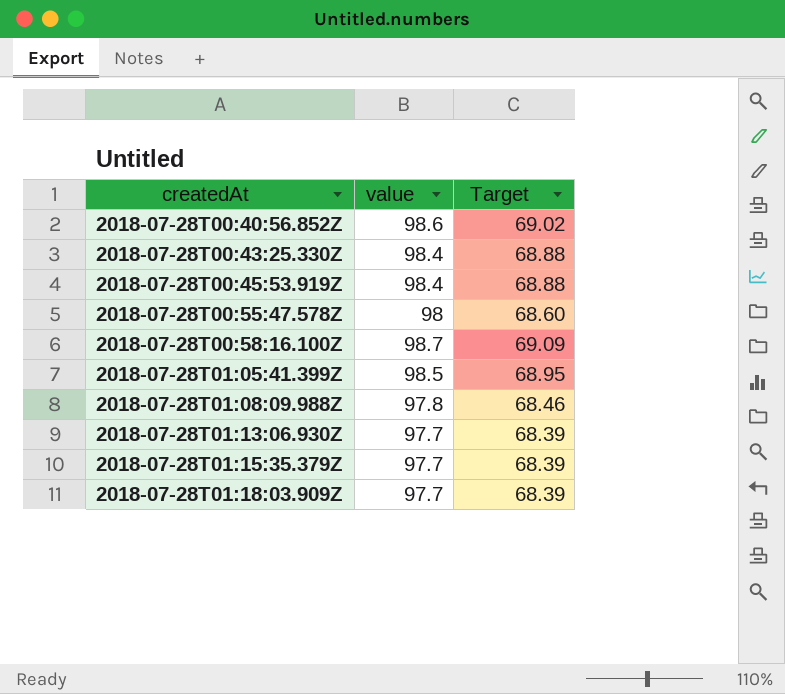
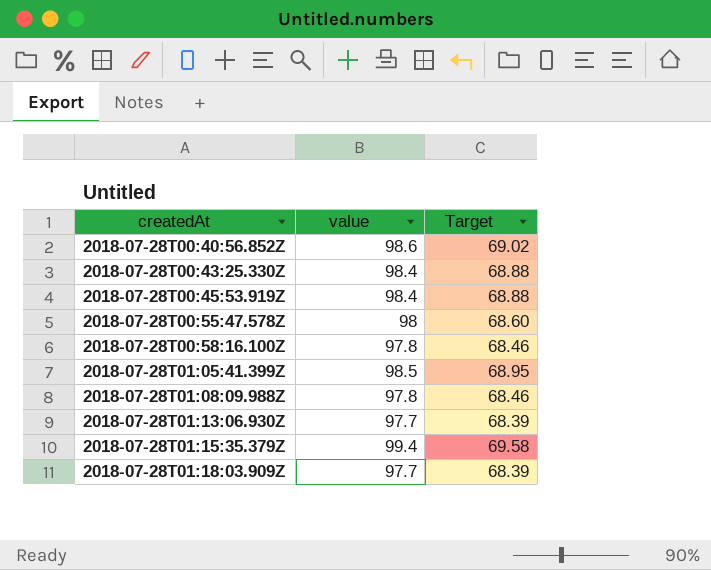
2018-07-28T00:58:16.100Z | value: 98.7 -> 97.8
2018-07-28T00:58:16.100Z | Target: 69.09 -> 68.46
2018-07-28T01:15:35.379Z | value: 97.7 -> 99.4
2018-07-28T01:15:35.379Z | Target: 68.39 -> 69.58

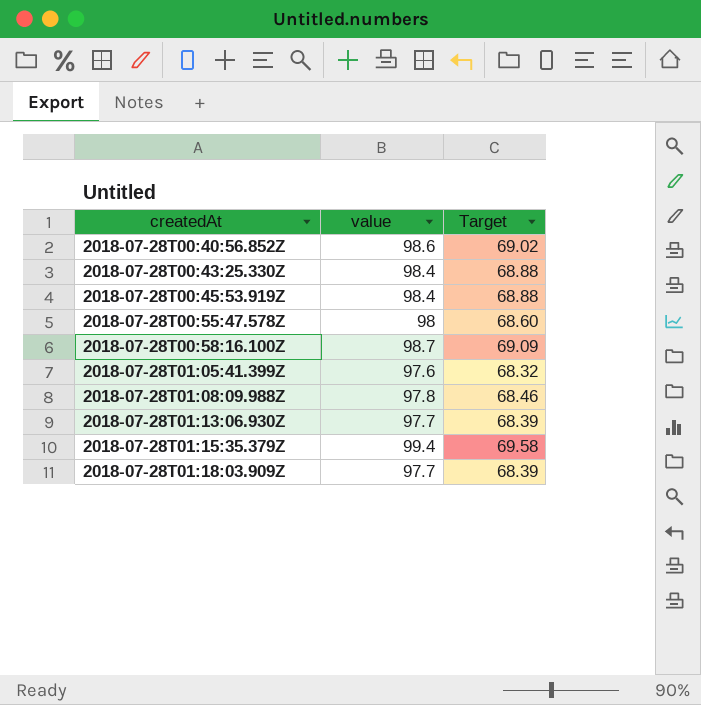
2018-07-28T00:58:16.100Z | value: 97.8 -> 98.7
2018-07-28T00:58:16.100Z | Target: 68.46 -> 69.09
2018-07-28T01:05:41.399Z | value: 98.5 -> 97.6
2018-07-28T01:05:41.399Z | Target: 68.95 -> 68.32

